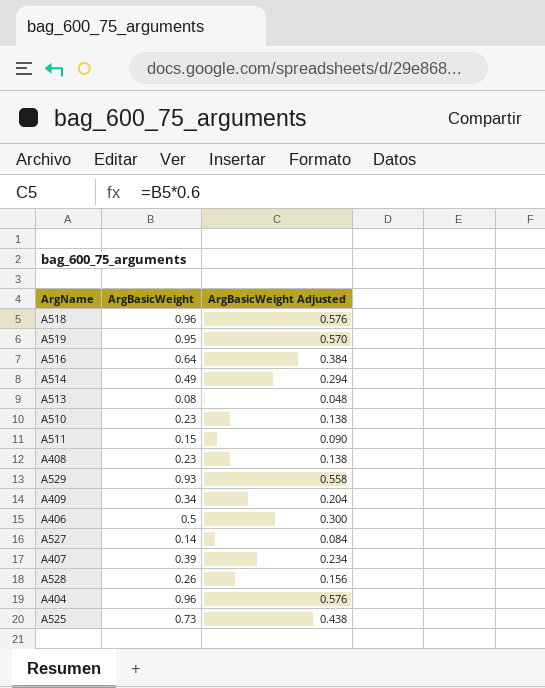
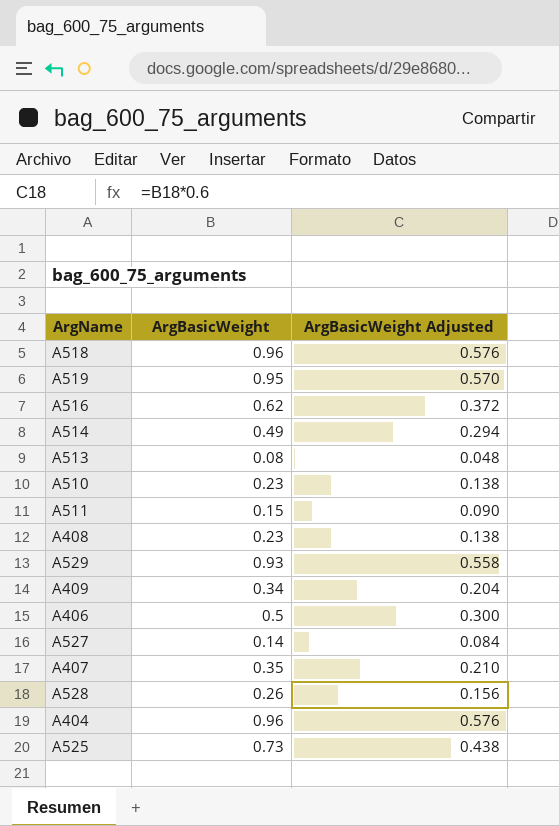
A516 | ArgBasicWeight: 0.64 -> 0.62
A516 | ArgBasicWeight Adjusted: 0.384 -> 0.372
A407 | ArgBasicWeight: 0.39 -> 0.35
A407 | ArgBasicWeight Adjusted: 0.234 -> 0.210

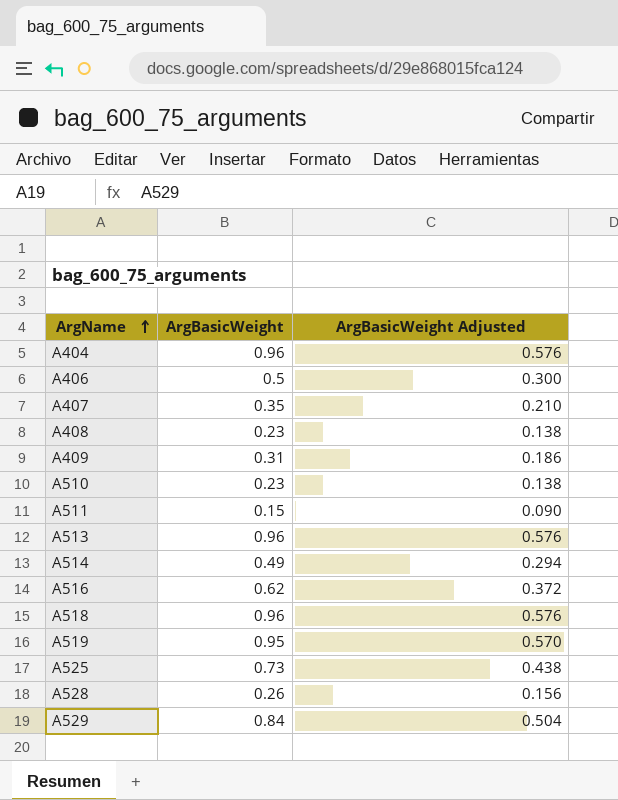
row order: none -> ArgName ascending
row A527: 0.14 | 0.084 -> none
A409 | ArgBasicWeight: 0.34 -> 0.31
A409 | ArgBasicWeight Adjusted: 0.204 -> 0.186
A513 | ArgBasicWeight: 0.08 -> 0.96
A513 | ArgBasicWeight Adjusted: 0.048 -> 0.576
A529 | ArgBasicWeight: 0.93 -> 0.84
A529 | ArgBasicWeight Adjusted: 0.558 -> 0.504

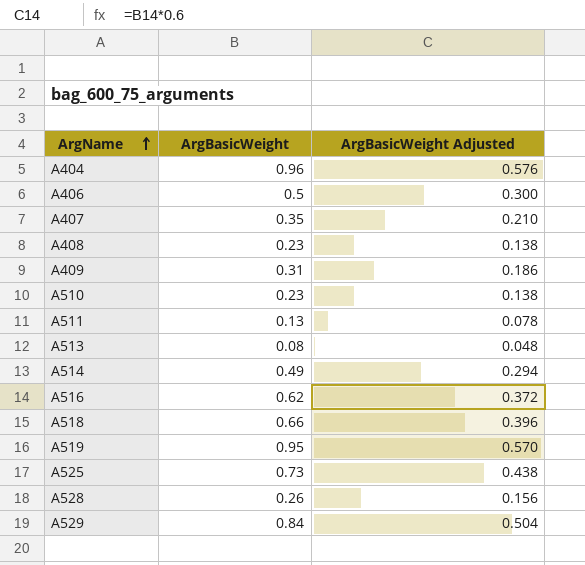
A511 | ArgBasicWeight: 0.15 -> 0.13
A511 | ArgBasicWeight Adjusted: 0.090 -> 0.078
A513 | ArgBasicWeight: 0.96 -> 0.08
A513 | ArgBasicWeight Adjusted: 0.576 -> 0.048
A518 | ArgBasicWeight: 0.96 -> 0.66
A518 | ArgBasicWeight Adjusted: 0.576 -> 0.396

